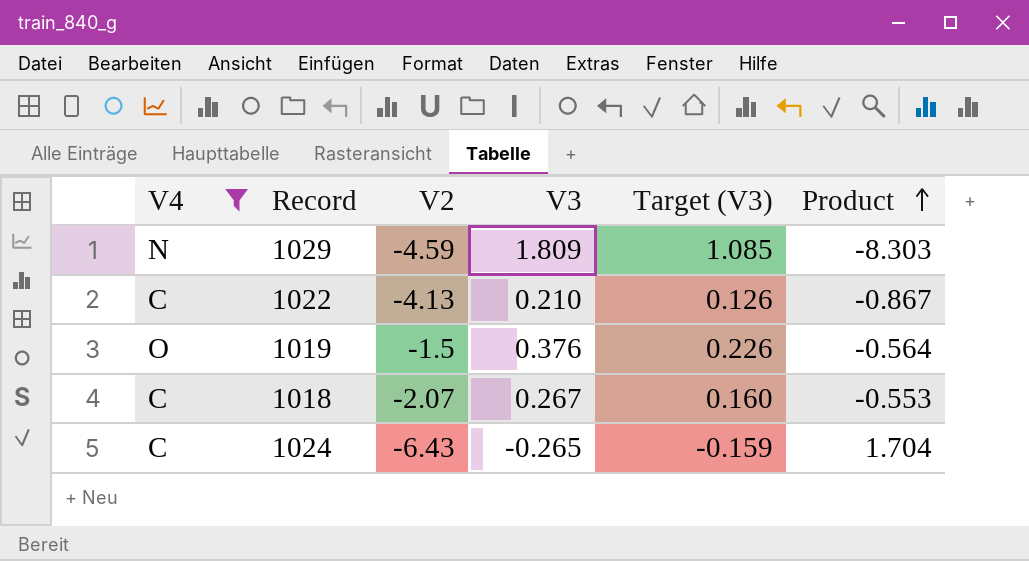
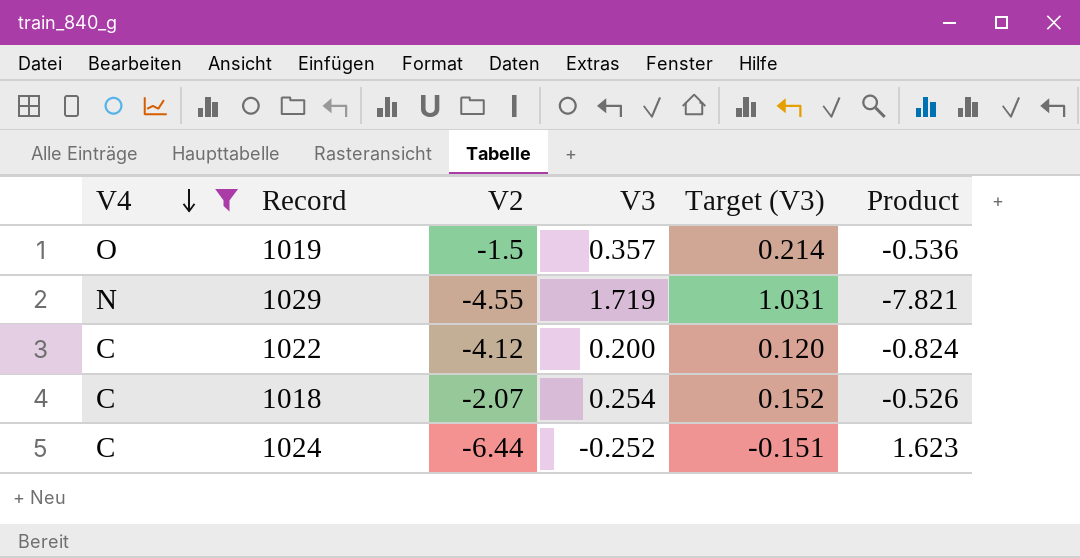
row order: Product ascending -> V4 descending
1019 | V3: 0.376 -> 0.357
1019 | Target (V3): 0.226 -> 0.214
1019 | Product: -0.564 -> -0.536
1029 | V2: -4.59 -> -4.55
1029 | V3: 1.809 -> 1.719
1029 | Target (V3): 1.085 -> 1.031
1029 | Product: -8.303 -> -7.821
1022 | V2: -4.13 -> -4.12
1022 | V3: 0.210 -> 0.200
1022 | Target (V3): 0.126 -> 0.120
1022 | Product: -0.867 -> -0.824
1018 | V3: 0.267 -> 0.254
1018 | Target (V3): 0.160 -> 0.152
1018 | Product: -0.553 -> -0.526
1024 | V2: -6.43 -> -6.44
1024 | V3: -0.265 -> -0.252
1024 | Target (V3): -0.159 -> -0.151
1024 | Product: 1.704 -> 1.623

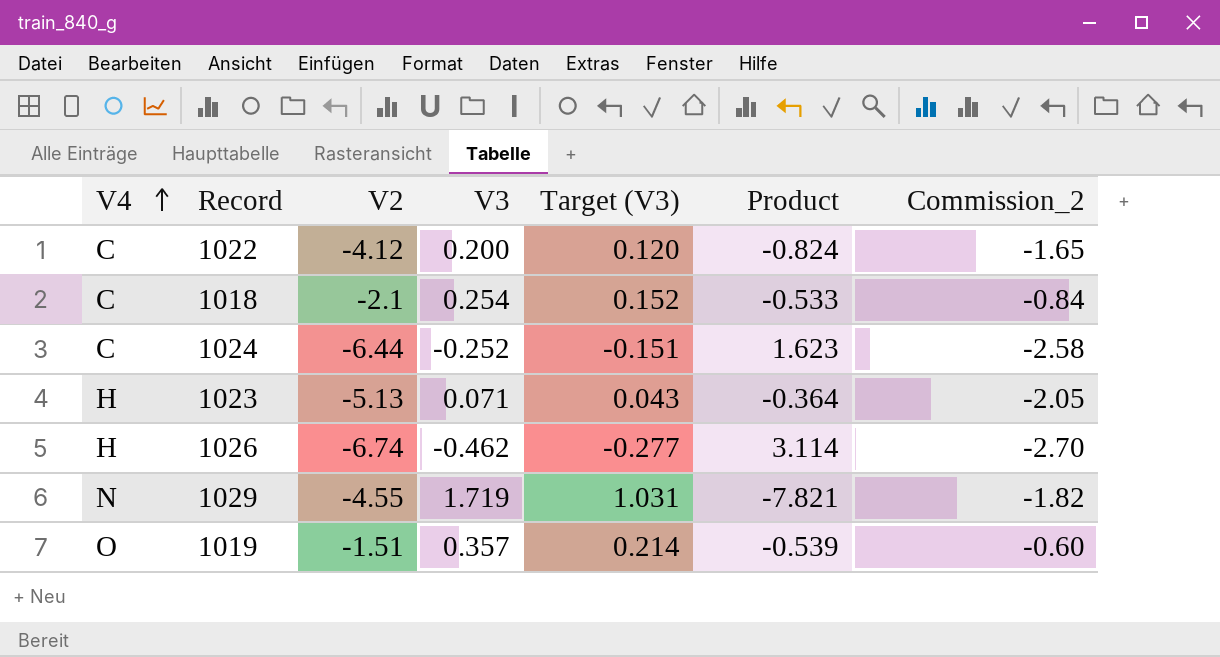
filter: V4 != H -> none
row order: V4 descending -> V4 ascending
column Commission_2 | formula: none -> [V2] * 0.4
1018 | V2: -2.07 -> -2.1
1018 | Product: -0.526 -> -0.533
1019 | V2: -1.5 -> -1.51
1019 | Product: -0.536 -> -0.539

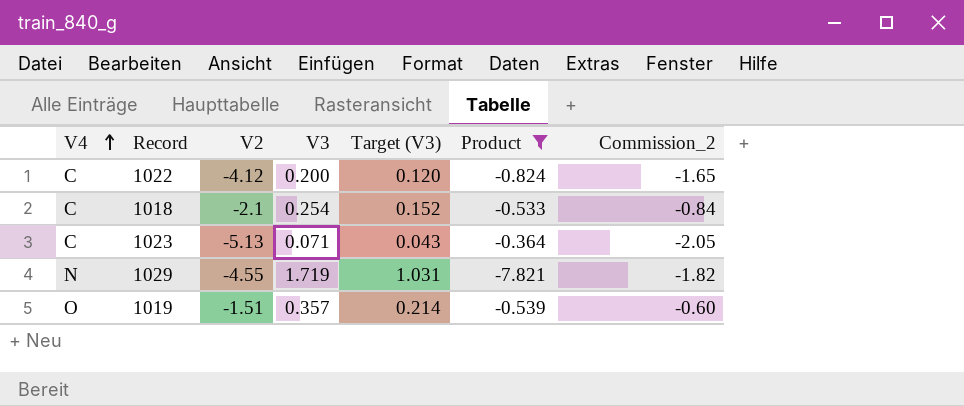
filter: none -> Product <= -0.364
1023 | V4: H -> C

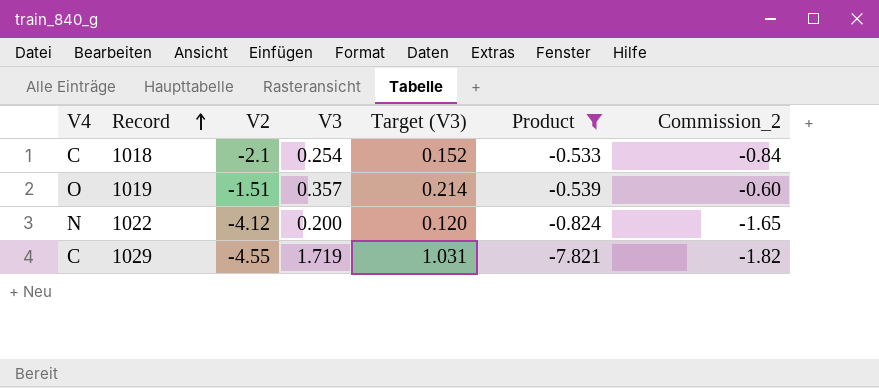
row order: V4 ascending -> Record ascending
row 1023: C | -5.13 | 0.071 | 0.043 | -0.364 | -2.05 -> none
1022 | V4: C -> N
1029 | V4: N -> C

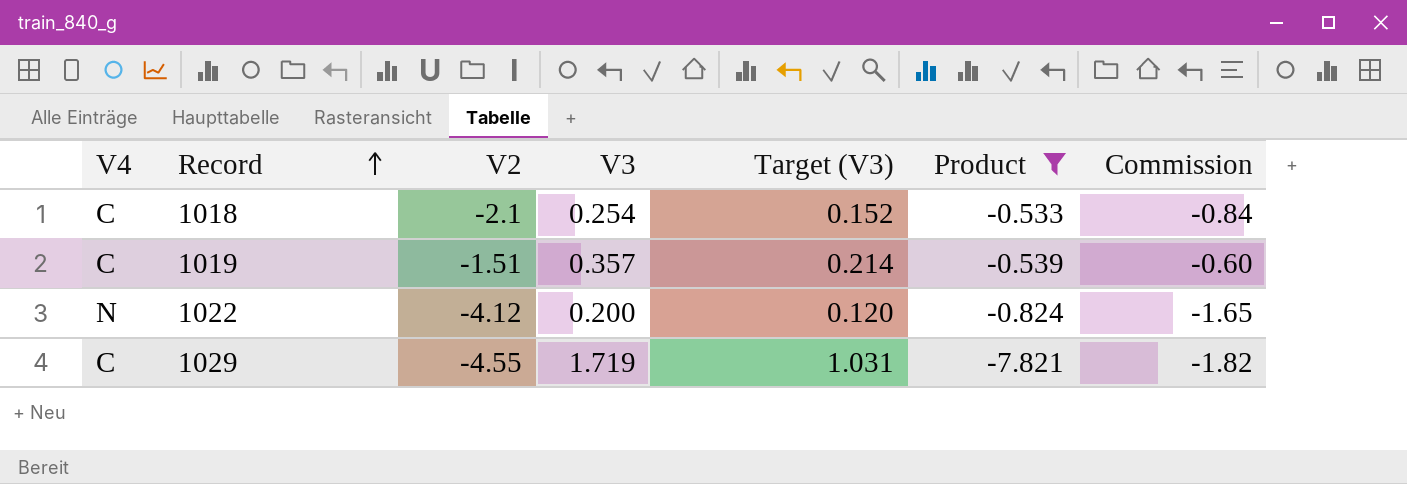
column name: Commission_2 -> Commission
1019 | V4: O -> C

